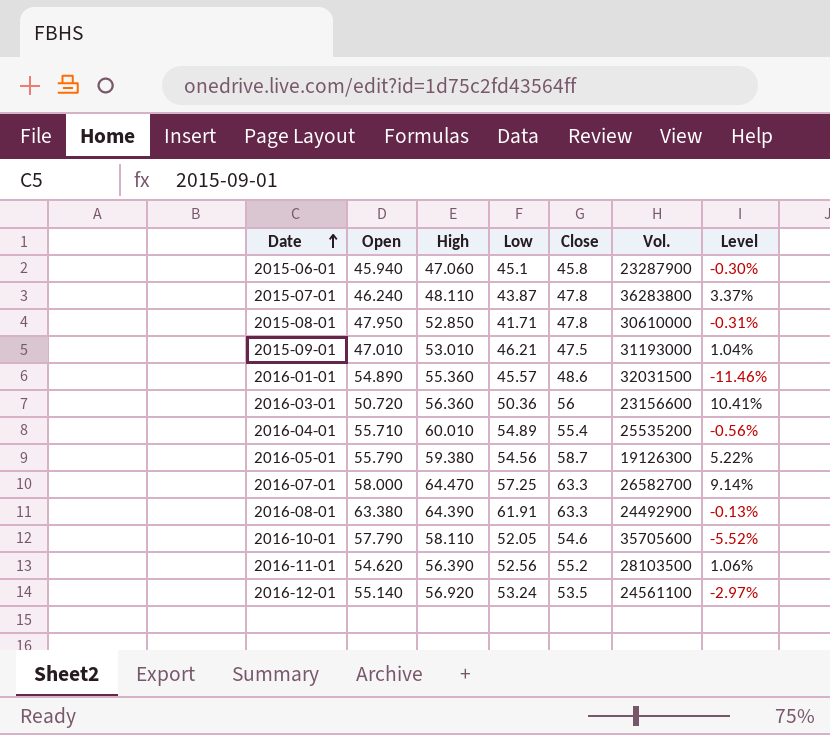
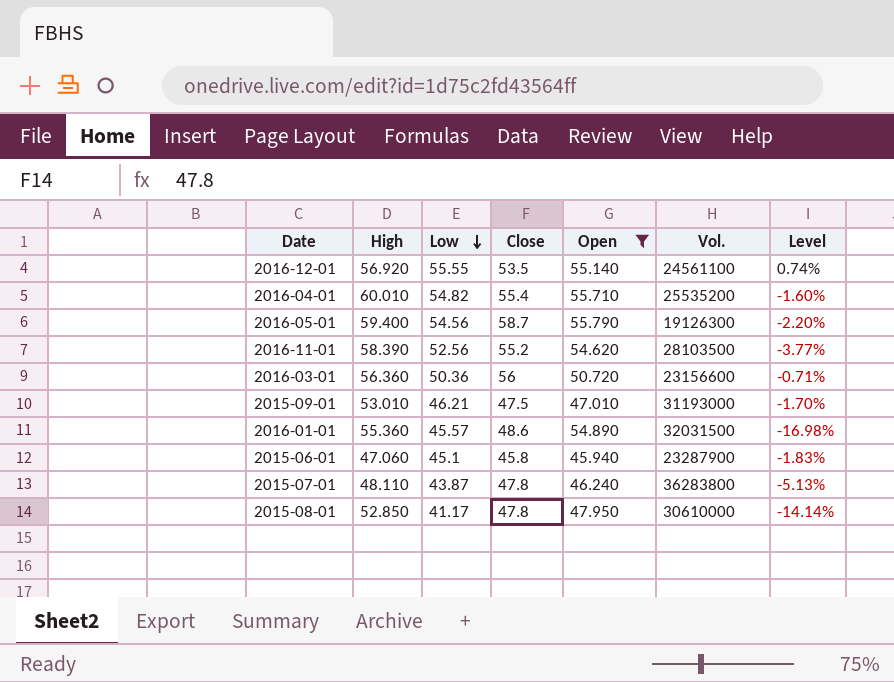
filter: none -> Open <= 55.790
row order: Date ascending -> Low descending
column Open | position: 2 -> 5
column Level | formula: ([Close] - [Open]) / [Open] -> ([Low] - [Open]) / [Open]
2016-12-01 | Low: 53.24 -> 55.55
2016-04-01 | Low: 54.89 -> 54.82
2016-05-01 | High: 59.380 -> 59.400
2016-11-01 | High: 56.390 -> 58.390
2015-08-01 | Low: 41.71 -> 41.17

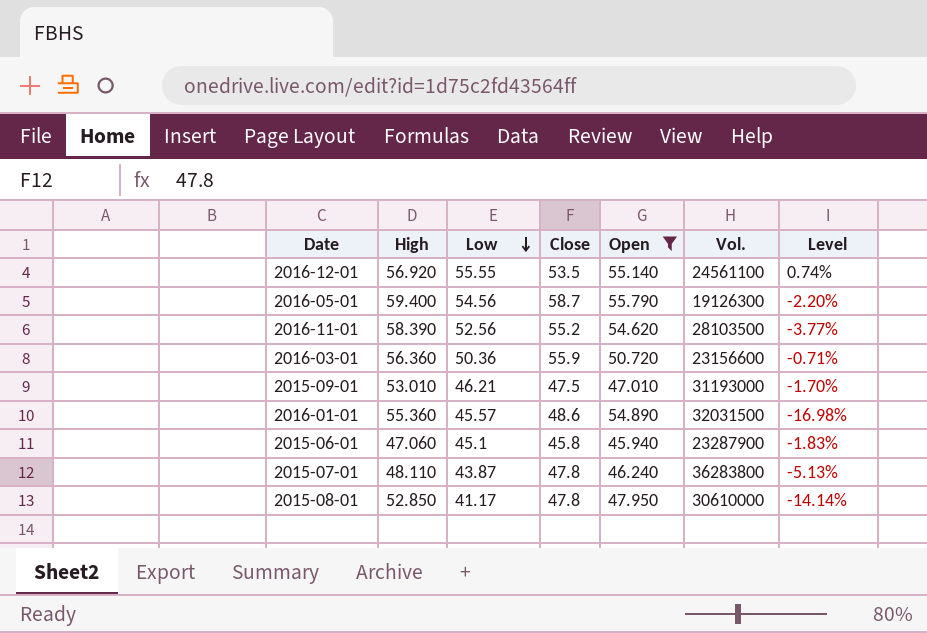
row 2016-04-01: 60.010 | 54.82 | 55.4 | 55.710 | 25535200 | -1.60% -> none
2016-03-01 | Close: 56 -> 55.9

